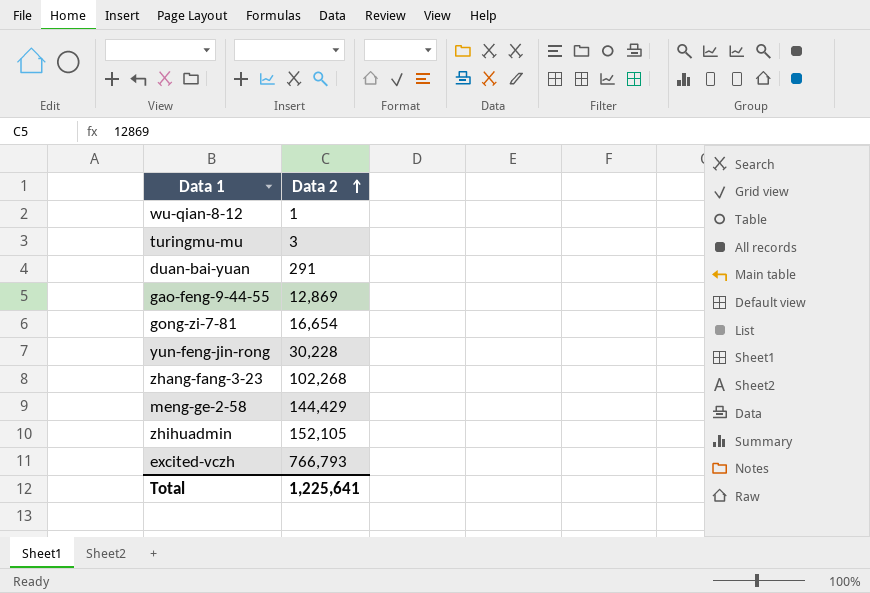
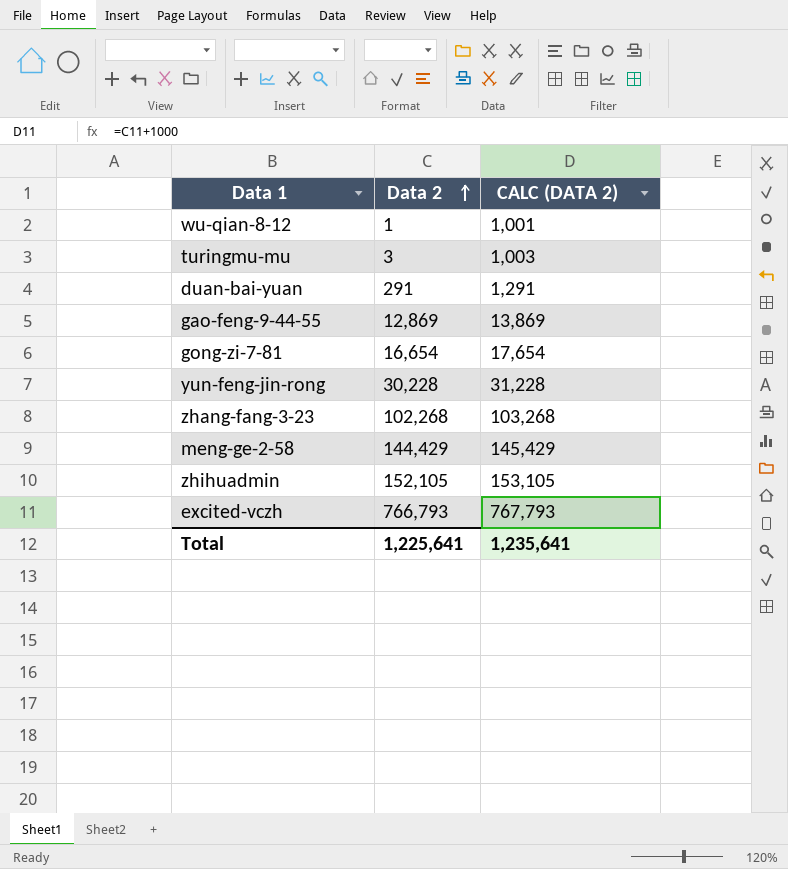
column CALC (DATA 2) | formula: none -> [Data 2] + 1000

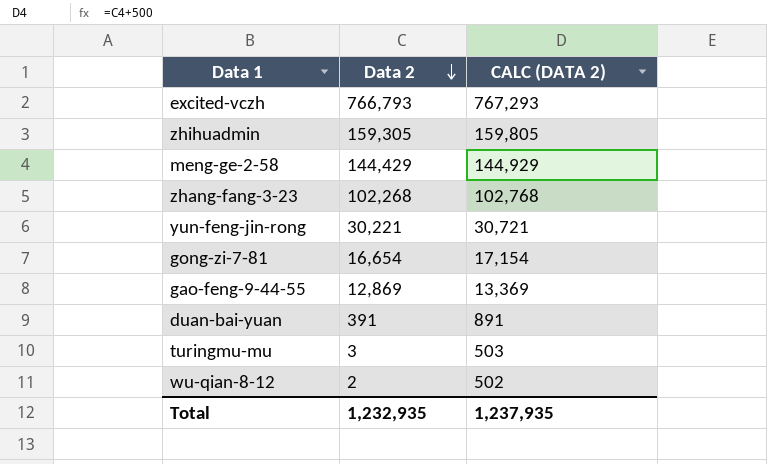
row order: Data 2 ascending -> Data 2 descending
column CALC (DATA 2) | formula: [Data 2] + 1000 -> [Data 2] + 500
zhihuadmin | Data 2: 152,105 -> 159,305
yun-feng-jin-rong | Data 2: 30,228 -> 30,221
duan-bai-yuan | Data 2: 291 -> 391
wu-qian-8-12 | Data 2: 1 -> 2
Total | Data 2: 1,225,641 -> 1,232,935
Total | CALC (DATA 2): 1,235,641 -> 1,237,935

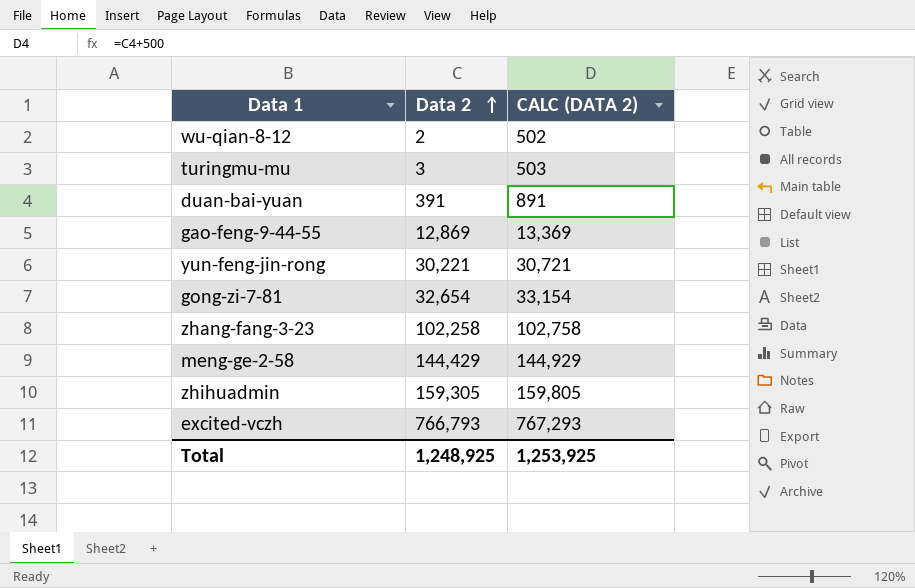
row order: Data 2 descending -> Data 2 ascending
gong-zi-7-81 | Data 2: 16,654 -> 32,654
gong-zi-7-81 | CALC (DATA 2): 17,154 -> 33,154
zhang-fang-3-23 | Data 2: 102,268 -> 102,258
zhang-fang-3-23 | CALC (DATA 2): 102,768 -> 102,758
Total | Data 2: 1,232,935 -> 1,248,925
Total | CALC (DATA 2): 1,237,935 -> 1,253,925

